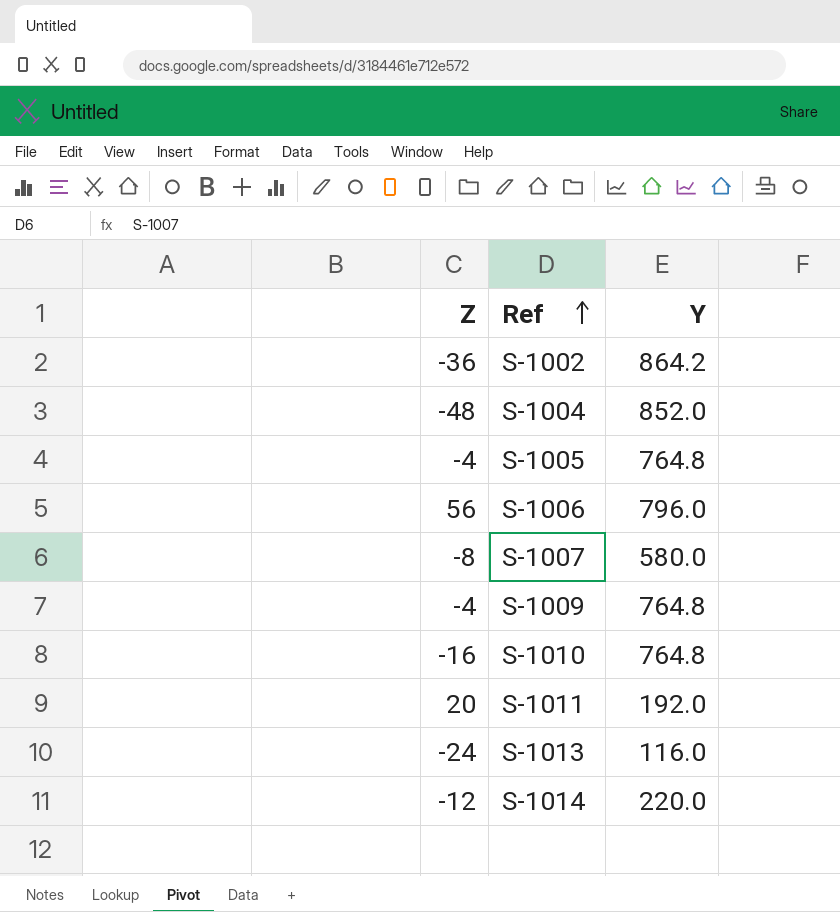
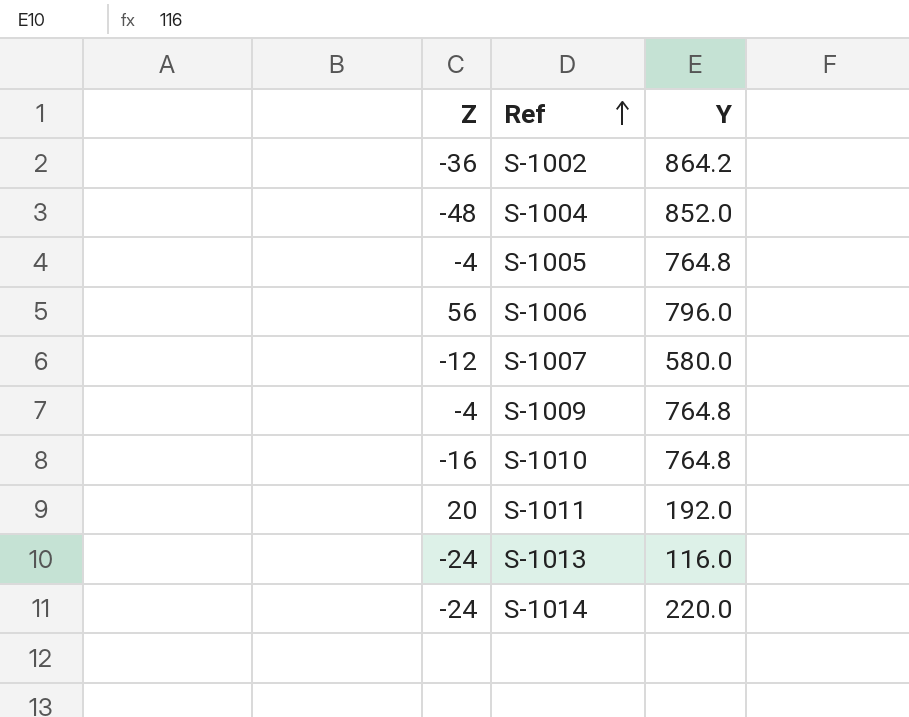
S-1007 | Z: -8 -> -12
S-1014 | Z: -12 -> -24

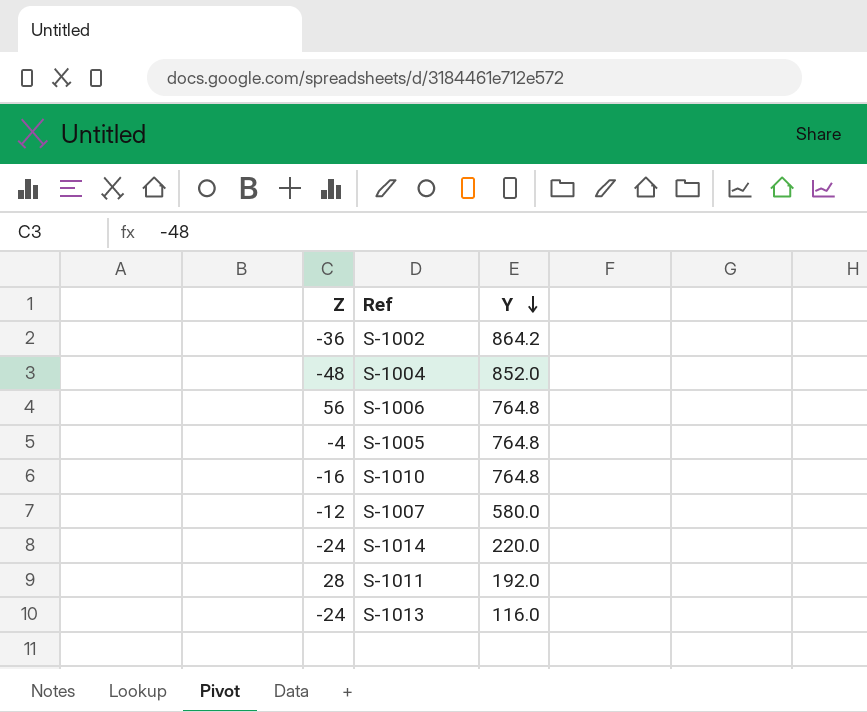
row order: Ref ascending -> Y descending
row S-1009: -4 | 764.8 -> none
S-1006 | Y: 796.0 -> 764.8
S-1011 | Z: 20 -> 28

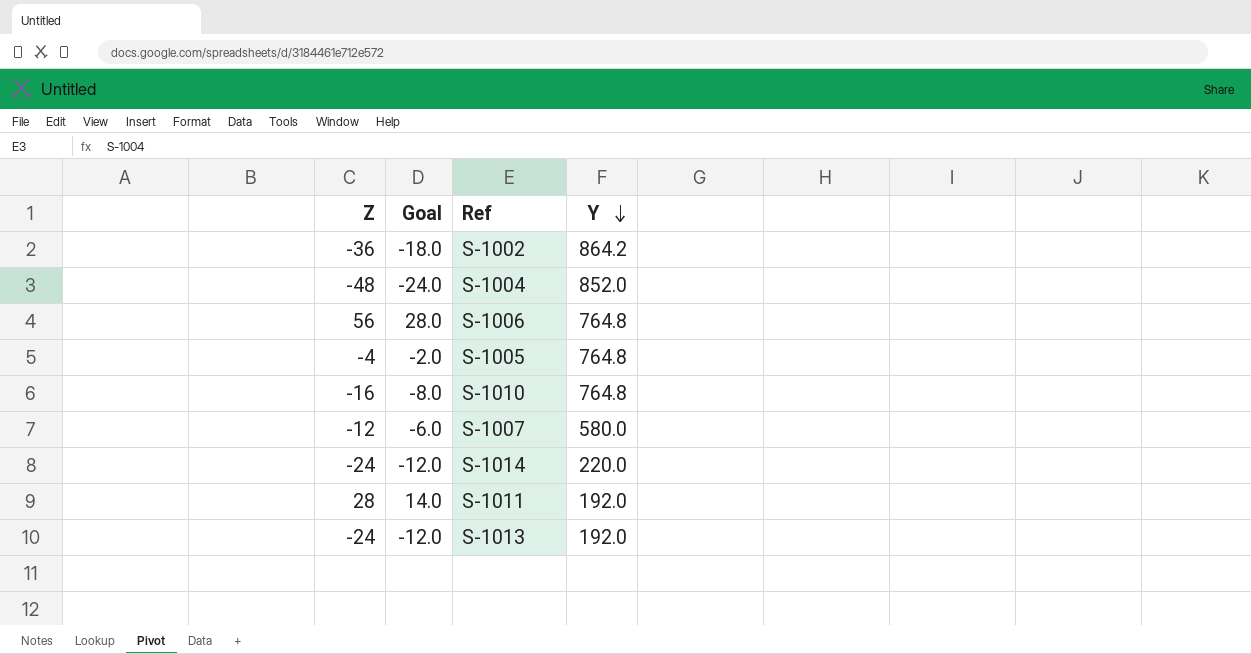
column Goal | formula: none -> [Z] * 0.5
S-1013 | Y: 116.0 -> 192.0

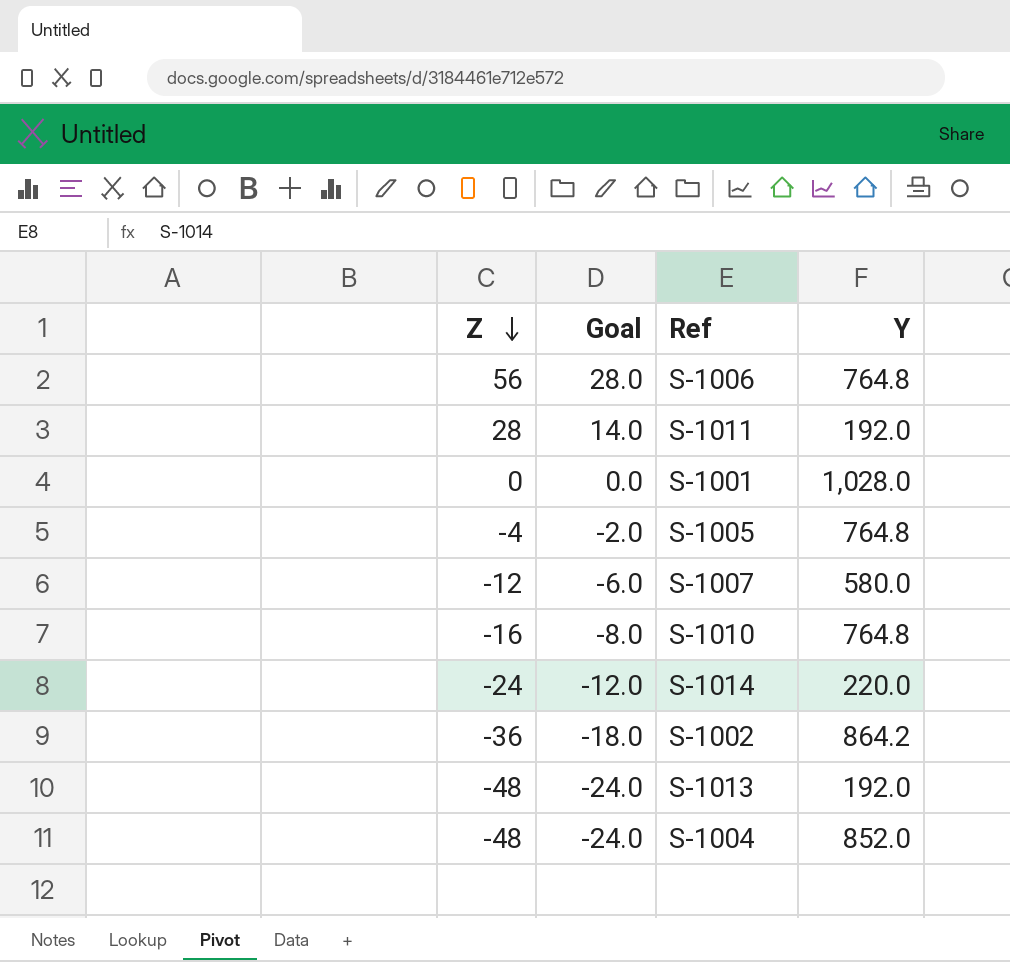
row order: Y descending -> Z descending
row S-1001: none -> 0 | 0.0 | 1,028.0
S-1013 | Z: -24 -> -48
S-1013 | Goal: -12.0 -> -24.0

